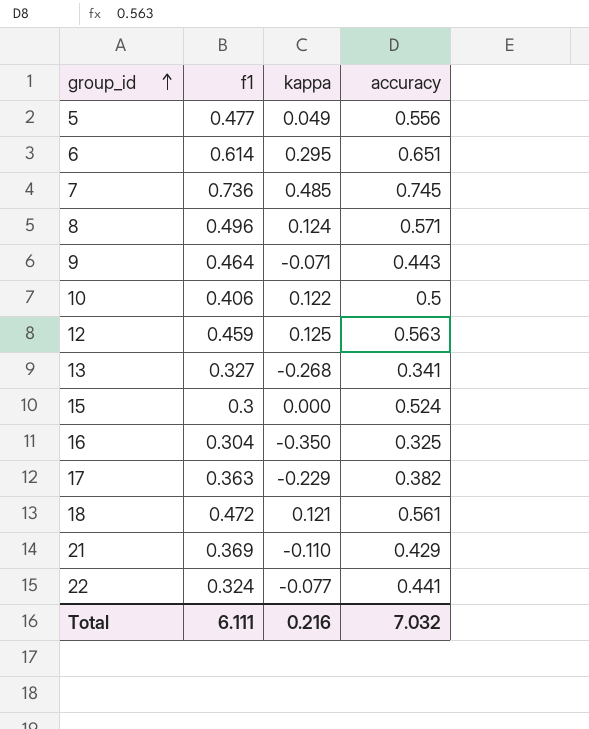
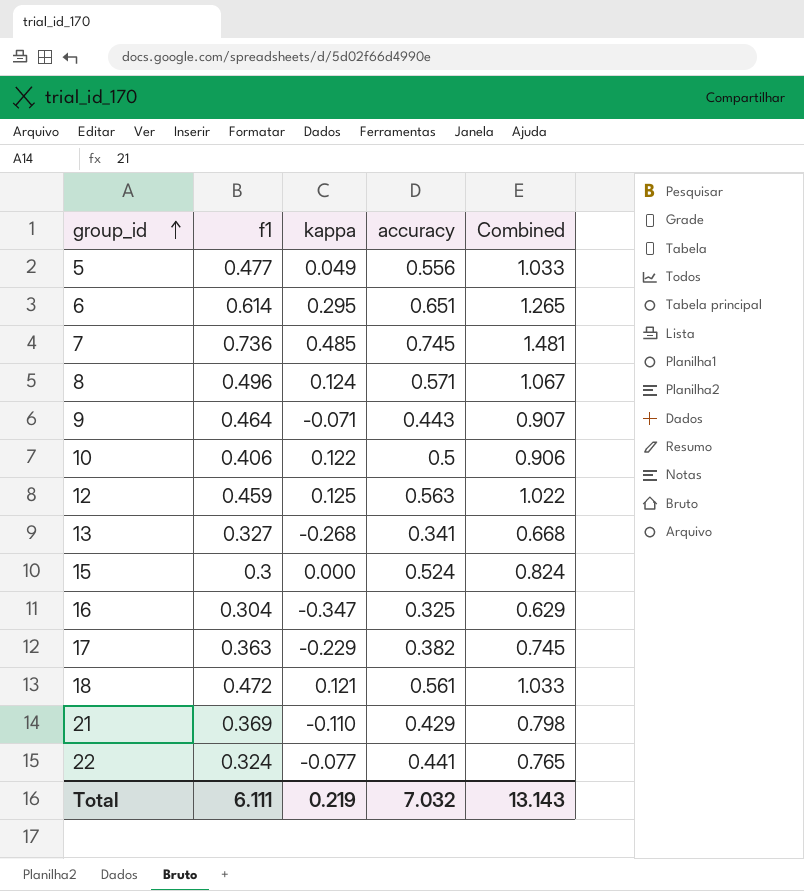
column Combined | formula: none -> [f1] + [accuracy]
16 | kappa: -0.350 -> -0.347
Total | kappa: 0.216 -> 0.219

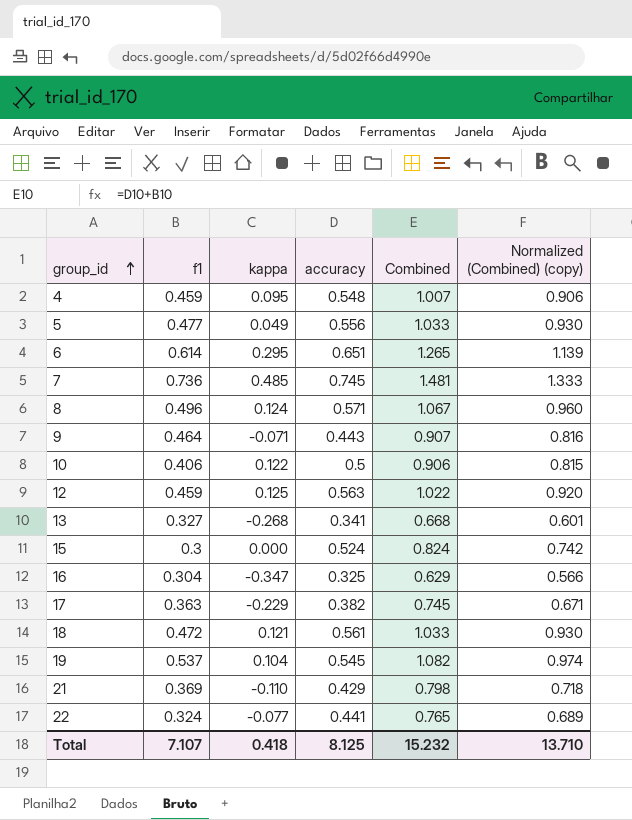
column Normalized (Combined) (copy) | formula: none -> [Combined] * 0.9
row 4: none -> 0.459 | 0.095 | 0.548 | 1.007 | 0.906
row 19: none -> 0.537 | 0.104 | 0.545 | 1.082 | 0.974
Total | f1: 6.111 -> 7.107
Total | kappa: 0.219 -> 0.418
Total | accuracy: 7.032 -> 8.125
Total | Combined: 13.143 -> 15.232

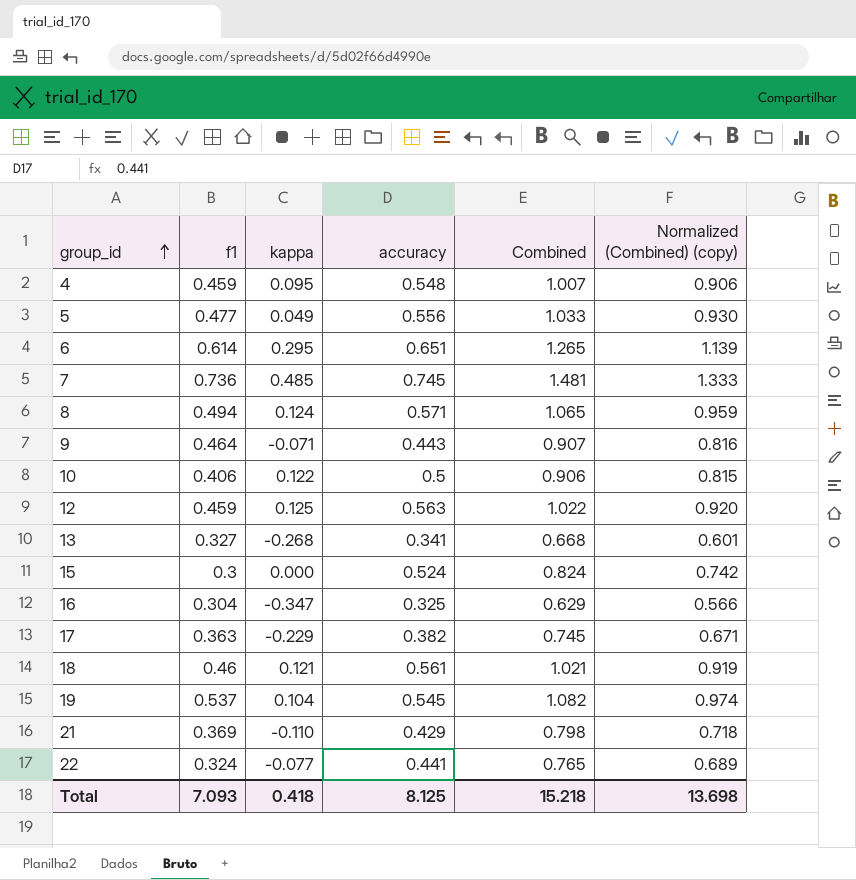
8 | f1: 0.496 -> 0.494
8 | Combined: 1.067 -> 1.065
8 | Normalized (Combined) (copy): 0.960 -> 0.959
18 | f1: 0.472 -> 0.46
18 | Combined: 1.033 -> 1.021
18 | Normalized (Combined) (copy): 0.930 -> 0.919
Total | f1: 7.107 -> 7.093
Total | Combined: 15.232 -> 15.218
Total | Normalized (Combined) (copy): 13.710 -> 13.698

